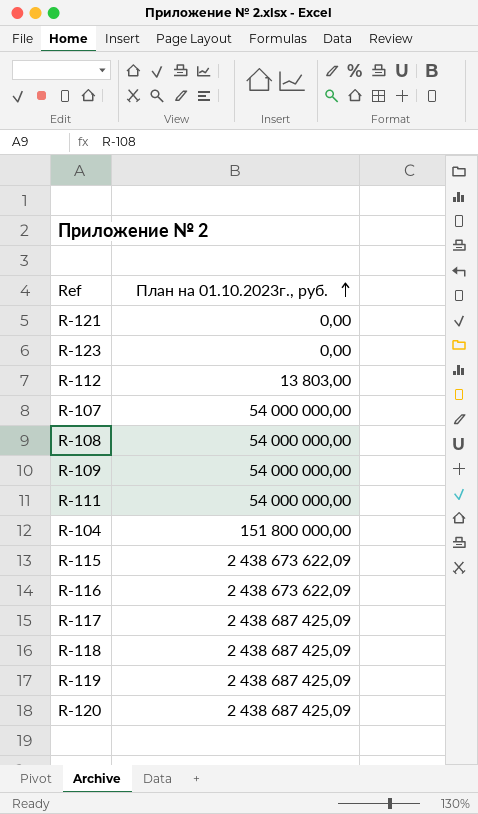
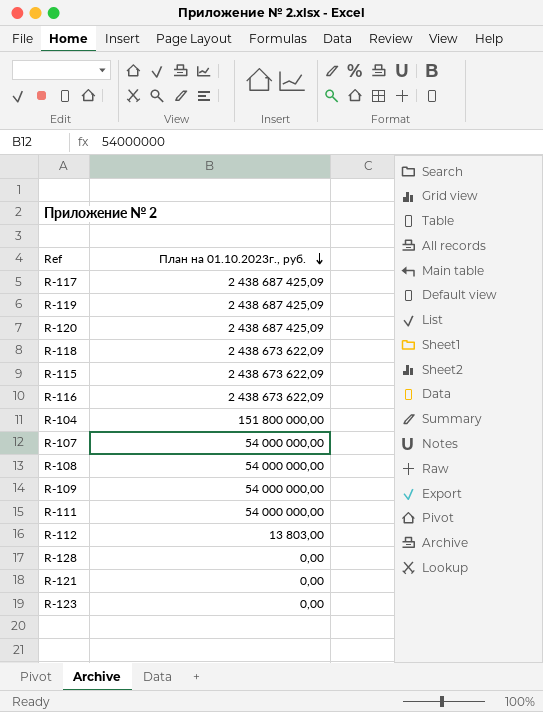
row order: План на 01.10.2023г., руб. ascending -> План на 01.10.2023г., руб. descending
R-118 | План на 01.10.2023г., руб.: 2 438 687 425,09 -> 2 438 673 622,09
row R-128: none -> 0,00

